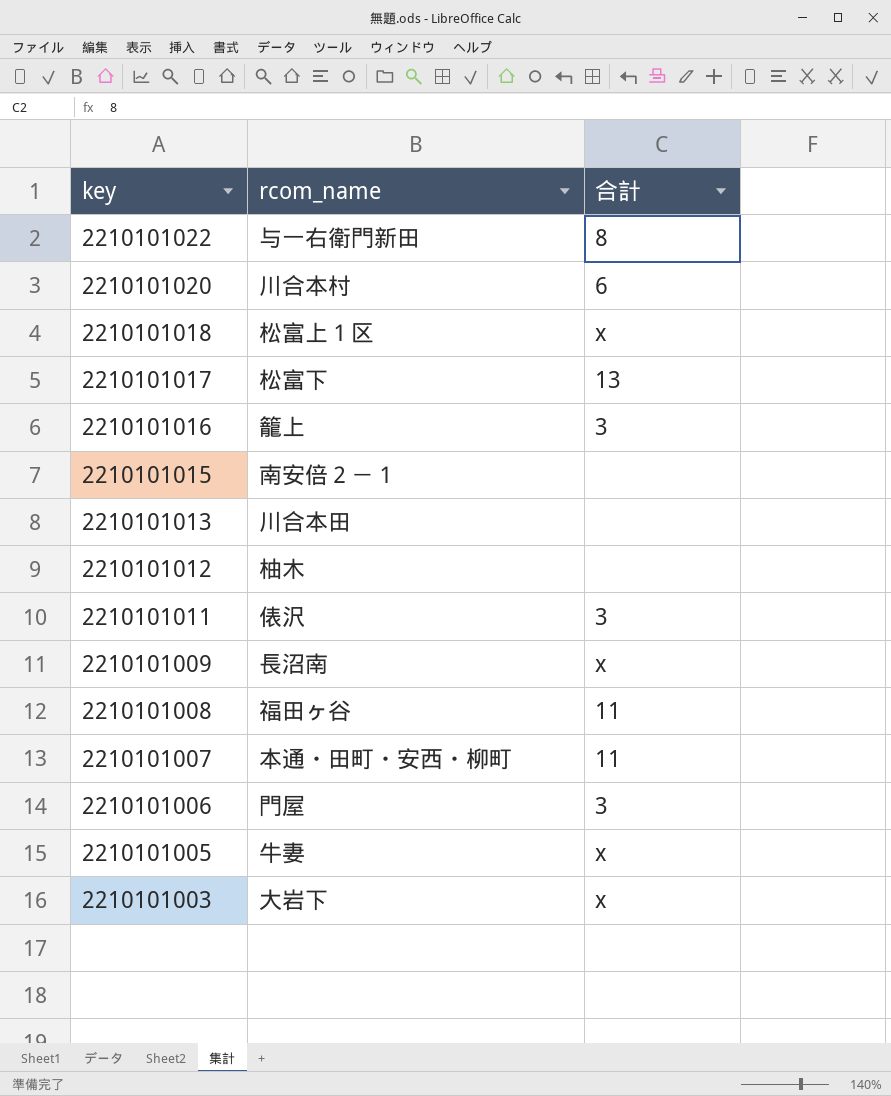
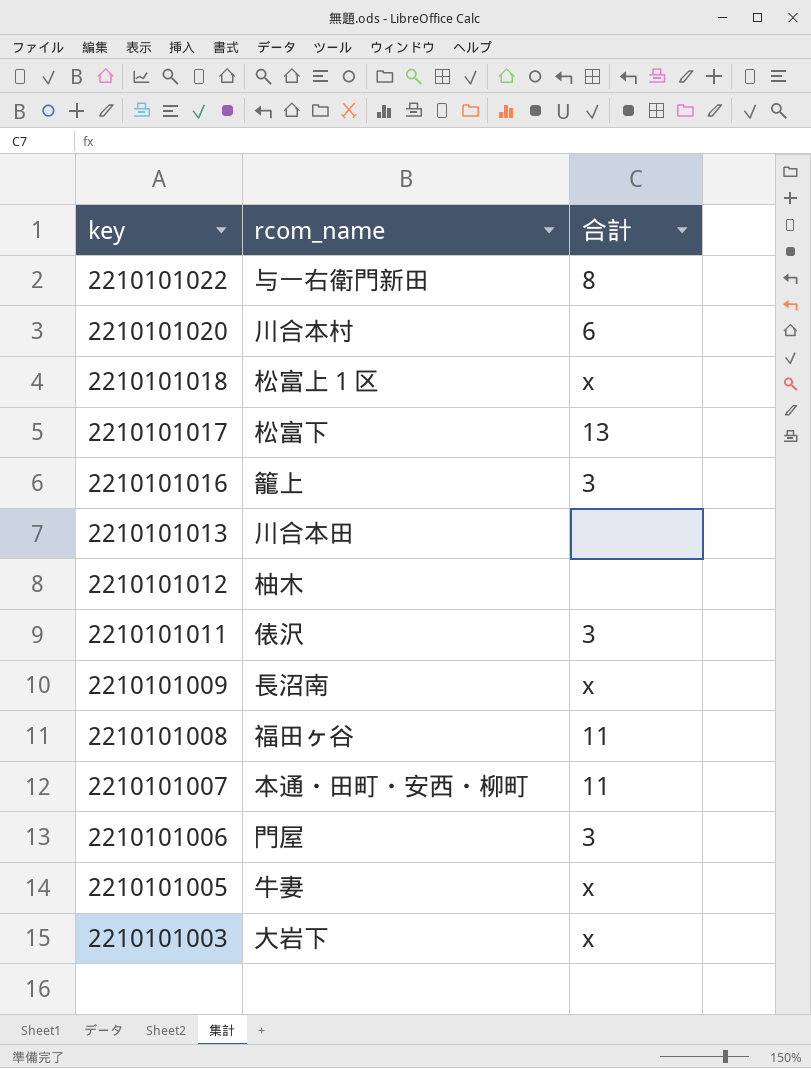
row 2210101015: 南安倍２－１ | none -> none

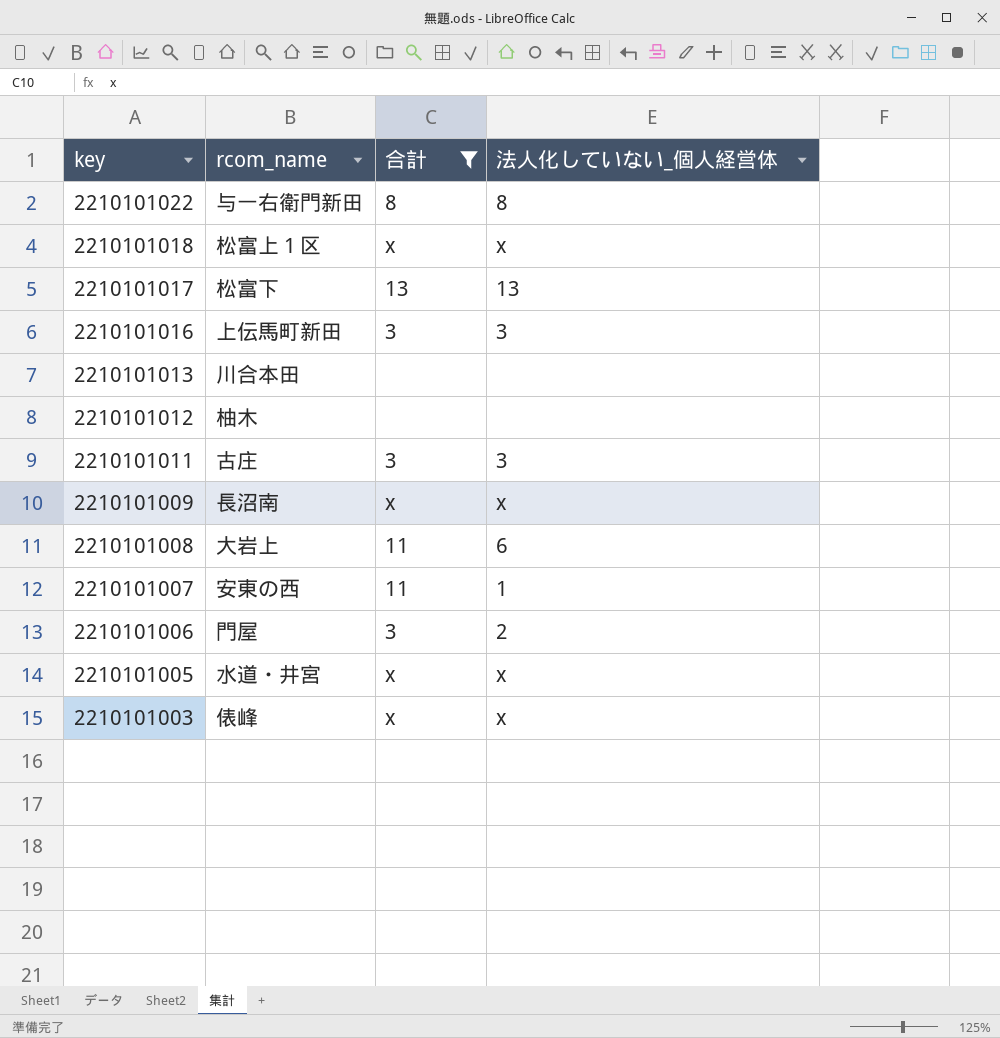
filter: none -> 合計 != 6
column 法人化していない_個人経営体 | position: none -> 4
2210101016 | rcom_name: 籠上 -> 上伝馬町新田
2210101011 | rcom_name: 俵沢 -> 古庄
2210101008 | rcom_name: 福田ヶ谷 -> 大岩上
2210101007 | rcom_name: 本通・田町・安西・柳町 -> 安東の西
2210101005 | rcom_name: 牛妻 -> 水道・井宮
2210101003 | rcom_name: 大岩下 -> 俵峰

